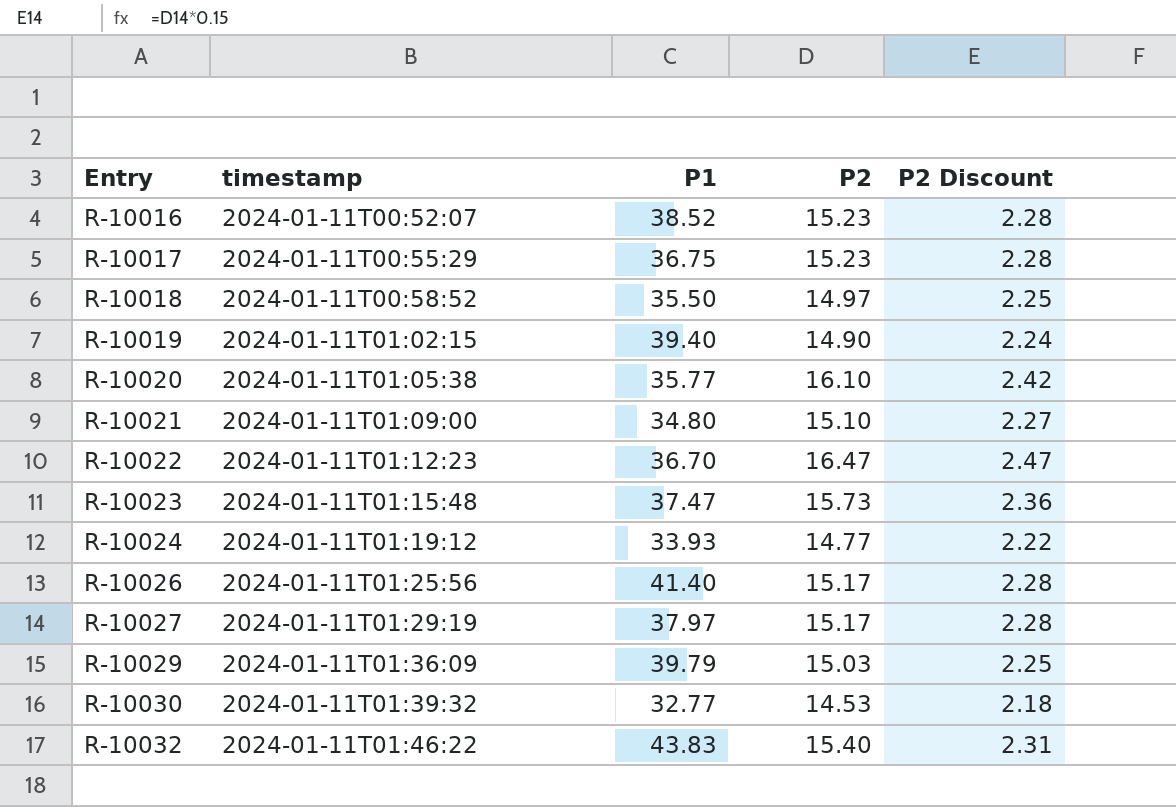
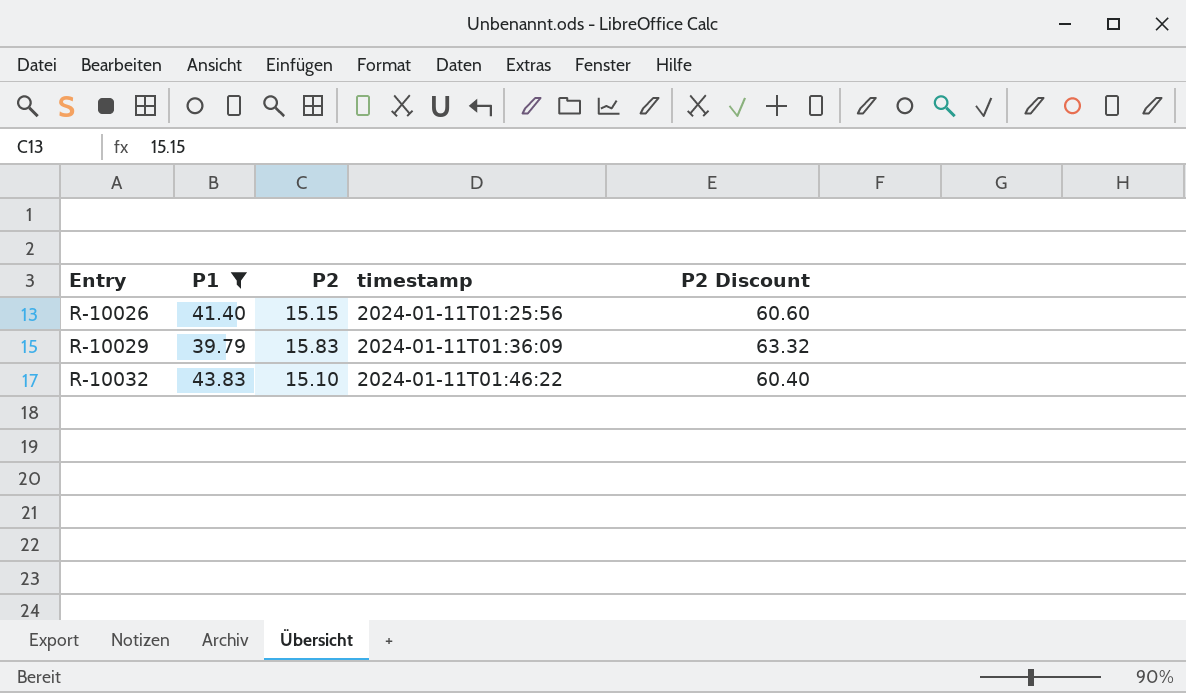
filter: none -> P1 >= 39.79
column timestamp | position: 2 -> 4
column P2 Discount | formula: [P2] * 0.15 -> [P2] * 4
R-10026 | P2: 15.17 -> 15.15
R-10029 | P2: 15.03 -> 15.83
R-10032 | P2: 15.40 -> 15.10

